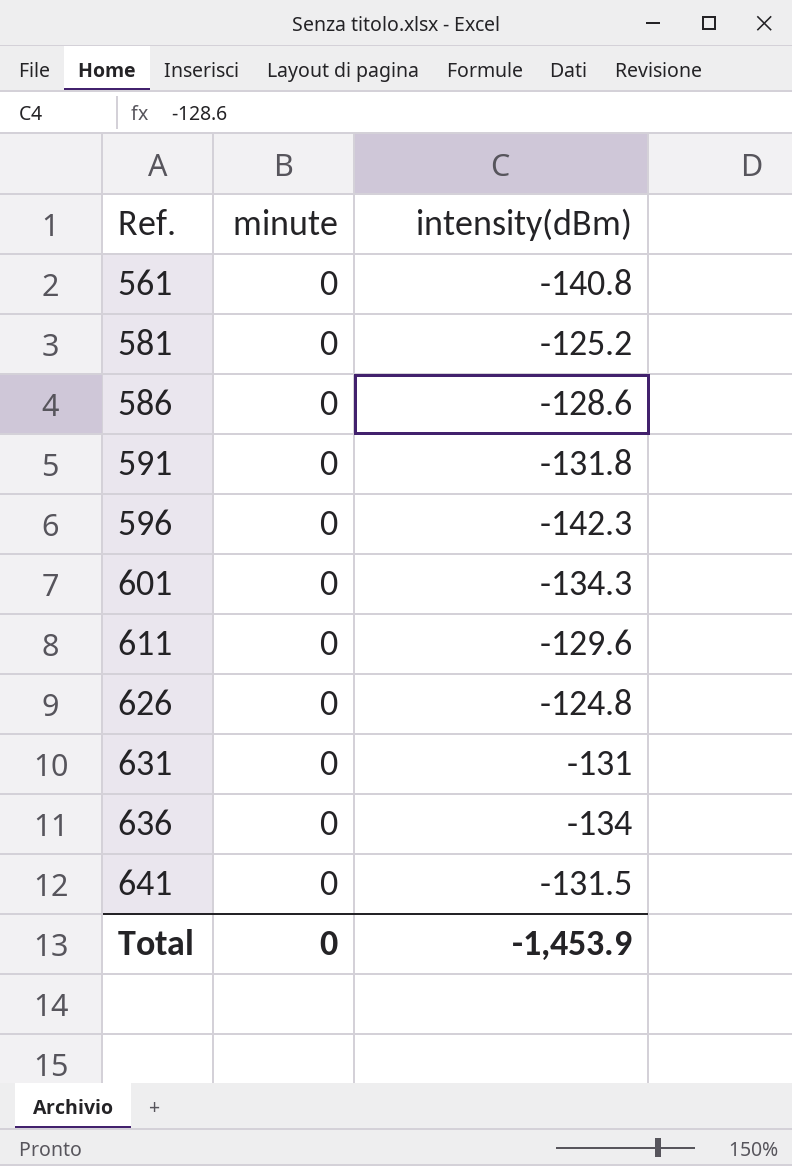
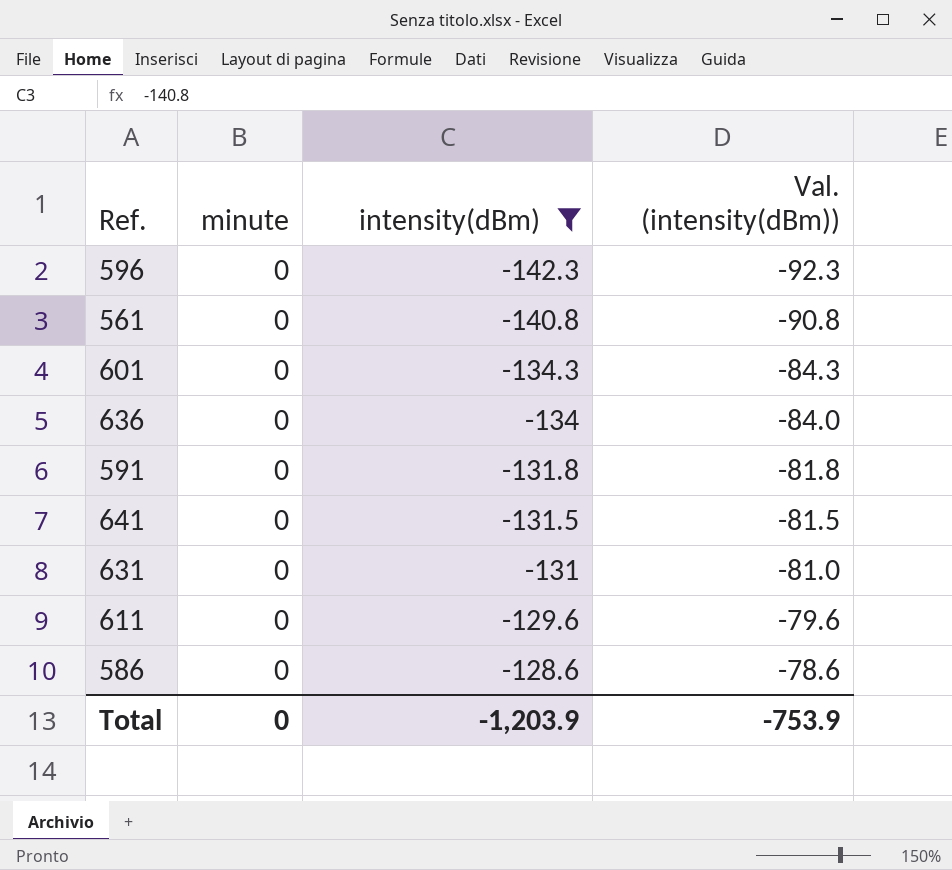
filter: none -> intensity(dBm) <= -128.6
row order: Ref. ascending -> intensity(dBm) ascending
column Val. (intensity(dBm)) | formula: none -> [intensity(dBm)] + 50
Total | intensity(dBm): -1,453.9 -> -1,203.9

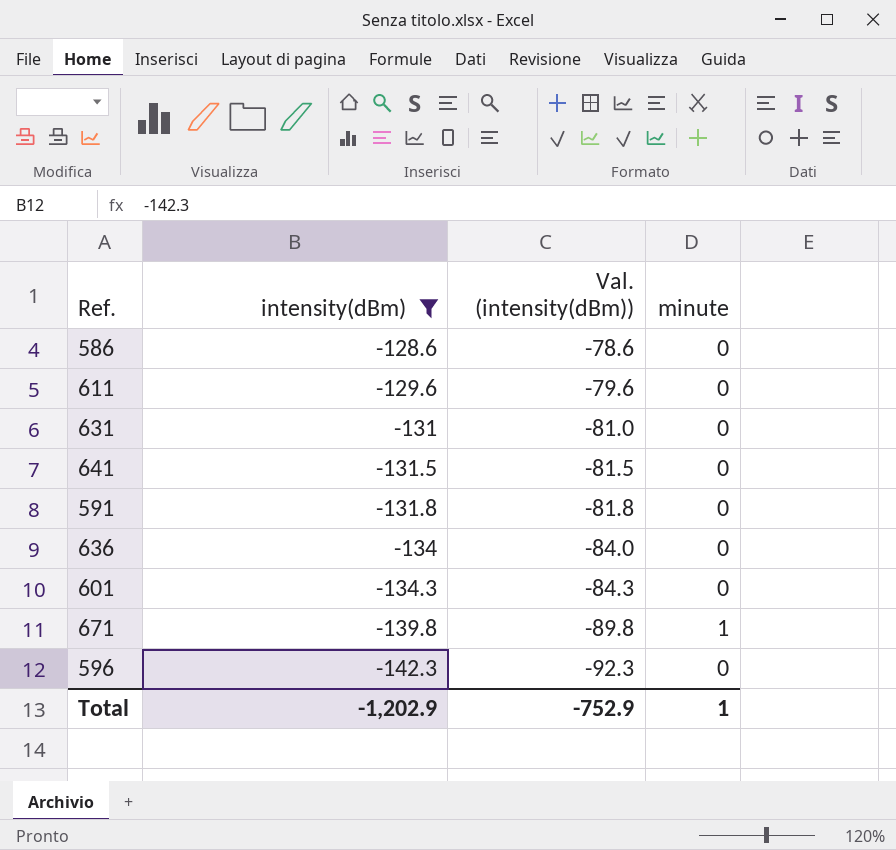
row order: intensity(dBm) ascending -> intensity(dBm) descending
column minute | position: 2 -> 4
row 561: 0 | -140.8 | -90.8 -> none
row 671: none -> -139.8 | -89.8 | 1
Total | intensity(dBm): -1,203.9 -> -1,202.9
Total | Val. (intensity(dBm)): -753.9 -> -752.9
Total | minute: 0 -> 1

